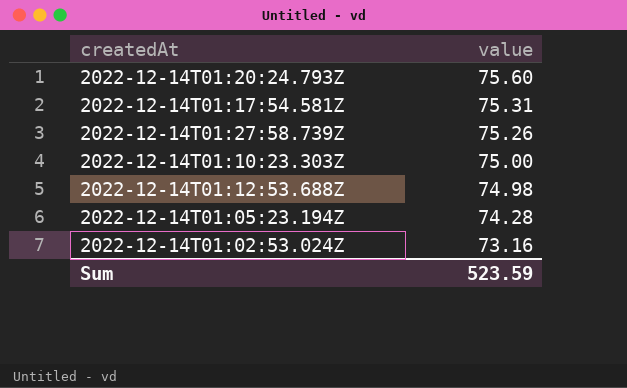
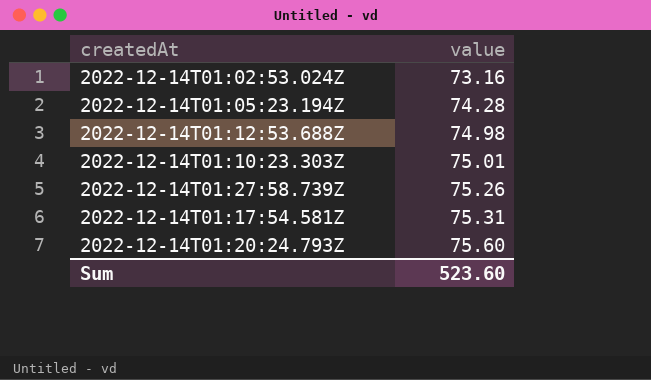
row order: value descending -> value ascending
2022-12-14T01:10:23.303Z | value: 75.00 -> 75.01
Sum | value: 523.59 -> 523.60

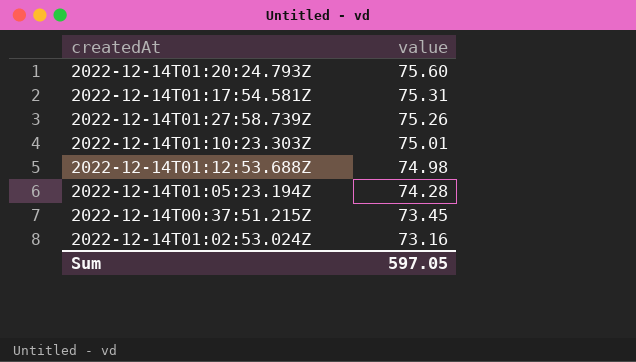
row order: value ascending -> value descending
row 2022-12-14T00:37:51.215Z: none -> 73.45
Sum | value: 523.60 -> 597.05

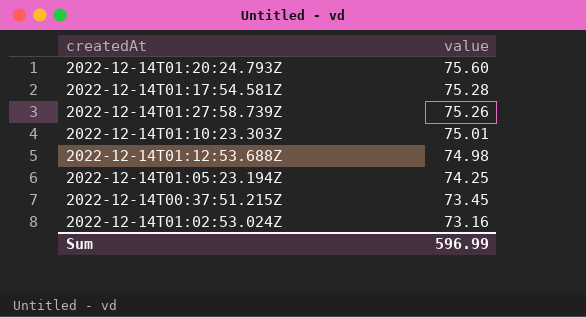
2022-12-14T01:17:54.581Z | value: 75.31 -> 75.28
2022-12-14T01:05:23.194Z | value: 74.28 -> 74.25
Sum | value: 597.05 -> 596.99

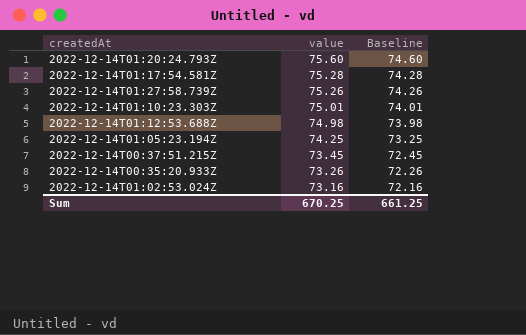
column Baseline | formula: none -> [value] - 1
row 2022-12-14T00:35:20.933Z: none -> 73.26 | 72.26
Sum | value: 596.99 -> 670.25

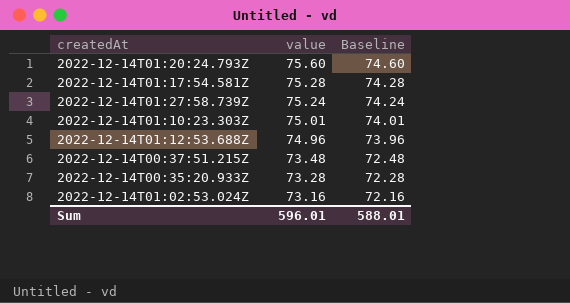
row 2022-12-14T01:05:23.194Z: 74.25 | 73.25 -> none
2022-12-14T01:27:58.739Z | value: 75.26 -> 75.24
2022-12-14T01:27:58.739Z | Baseline: 74.26 -> 74.24
2022-12-14T01:12:53.688Z | value: 74.98 -> 74.96
2022-12-14T01:12:53.688Z | Baseline: 73.98 -> 73.96
2022-12-14T00:37:51.215Z | value: 73.45 -> 73.48
2022-12-14T00:37:51.215Z | Baseline: 72.45 -> 72.48
2022-12-14T00:35:20.933Z | value: 73.26 -> 73.28
2022-12-14T00:35:20.933Z | Baseline: 72.26 -> 72.28
Sum | value: 670.25 -> 596.01
Sum | Baseline: 661.25 -> 588.01

